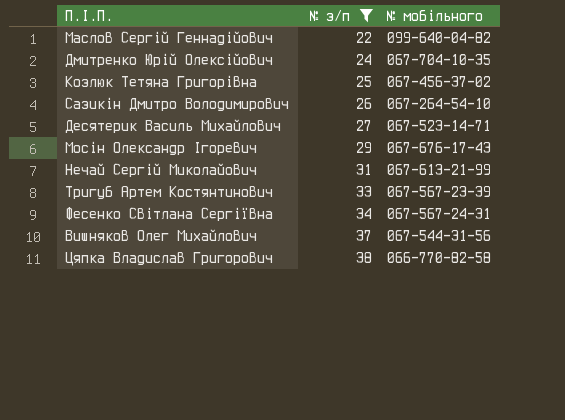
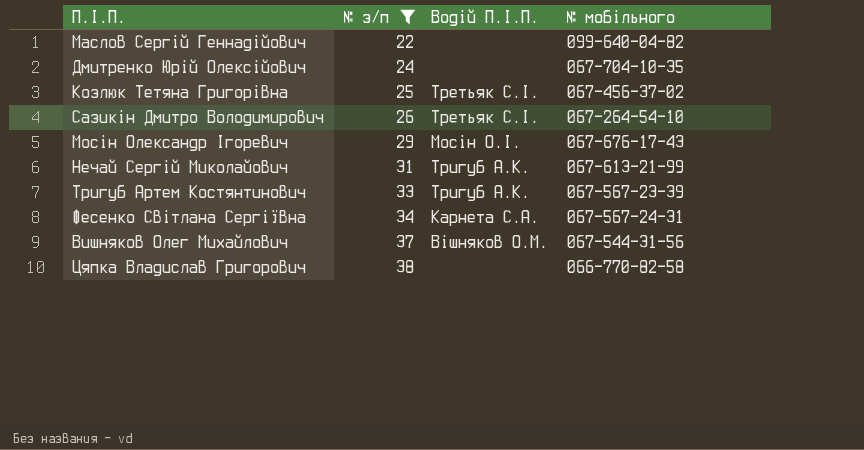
column Водій П.І.П. | position: none -> 3
row Десятерик Василь Михайлович: 27 | 067-523-14-71 -> none

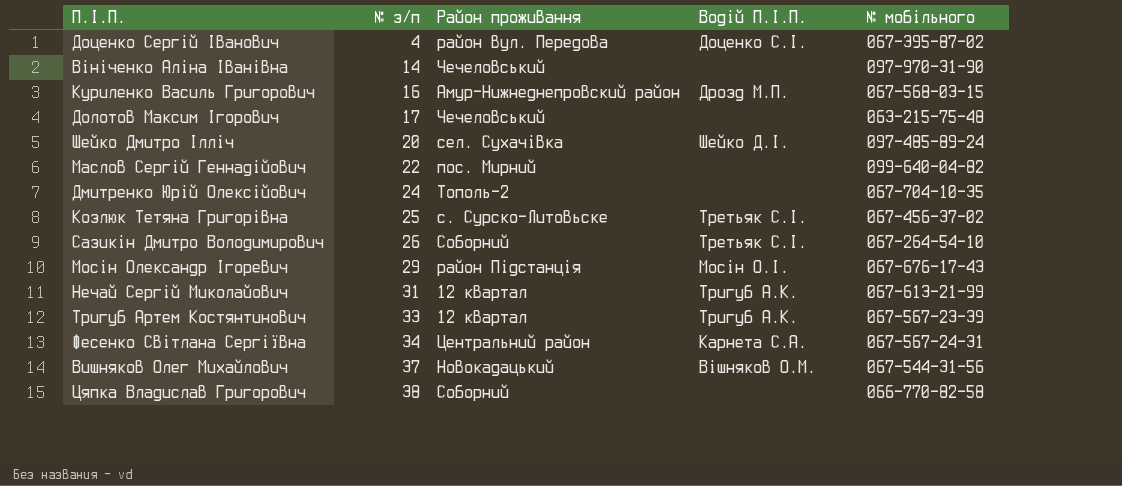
filter: № з/п >= 22 -> none
column Район проживання | position: none -> 3

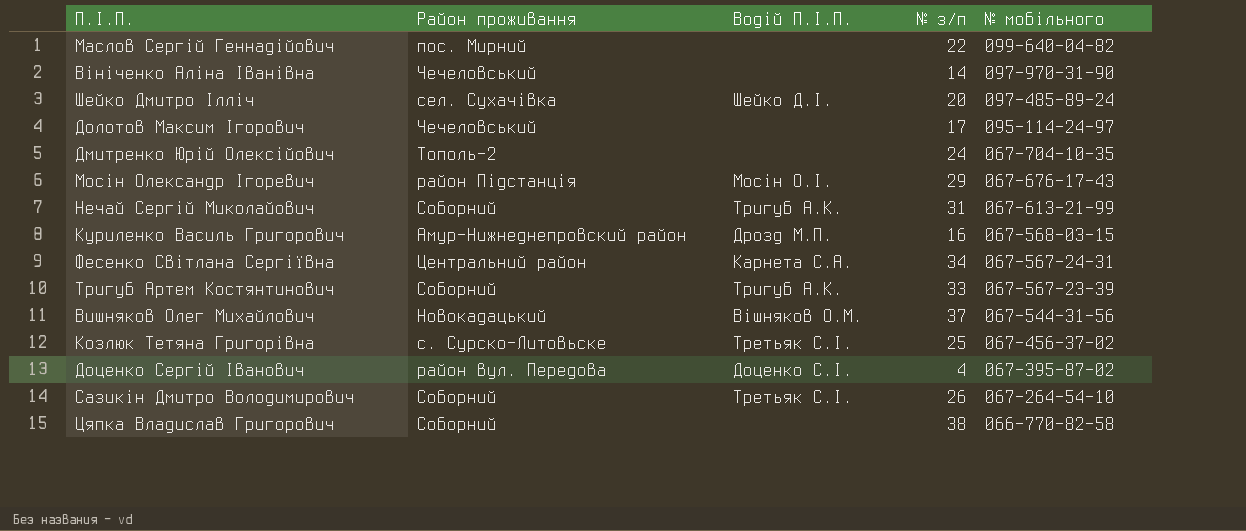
row order: № з/п ascending -> № мобільного descending
column № з/п | position: 2 -> 4
Долотов Максим Ігорович | № мобільного: 063-215-75-48 -> 095-114-24-97
Нечай Сергій Миколайович | Район проживання: 12 квартал -> Соборний
Тригуб Артем Костянтинович | Район проживання: 12 квартал -> Соборний

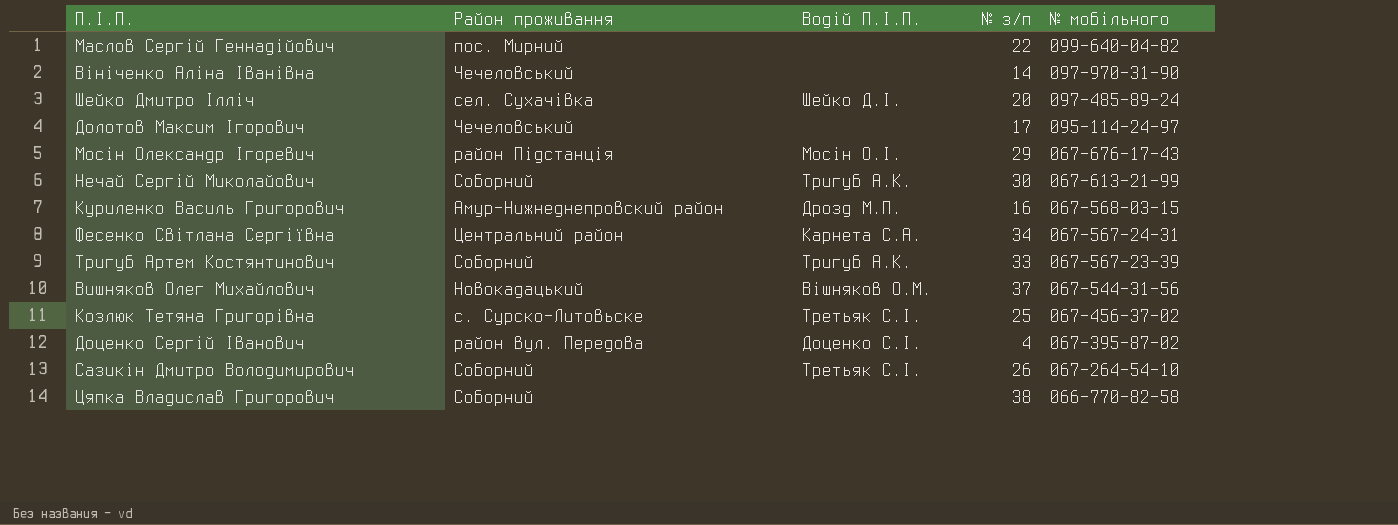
row Дмитренко Юрій Олексійович: Тополь-2 | none | 24 | 067-704-10-35 -> none
Нечай Сергій Миколайович | № з/п: 31 -> 30

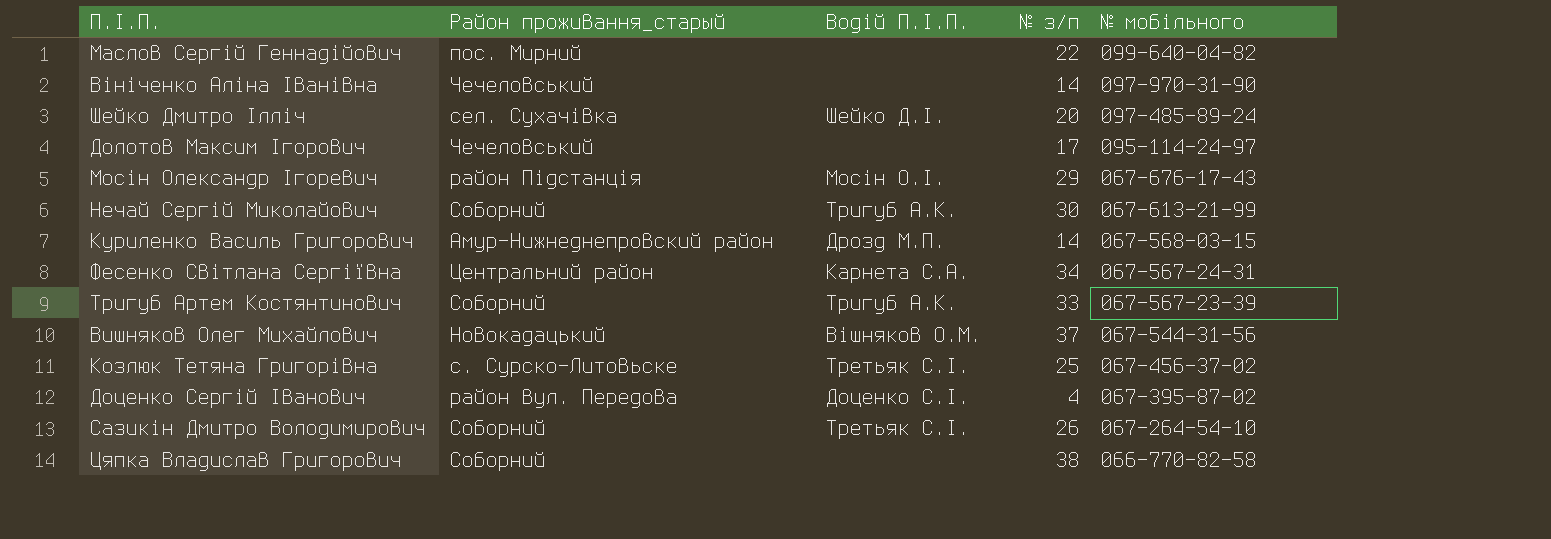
column name: Район проживання -> Район проживання_старый
Куриленко Василь Григорович | № з/п: 16 -> 14

